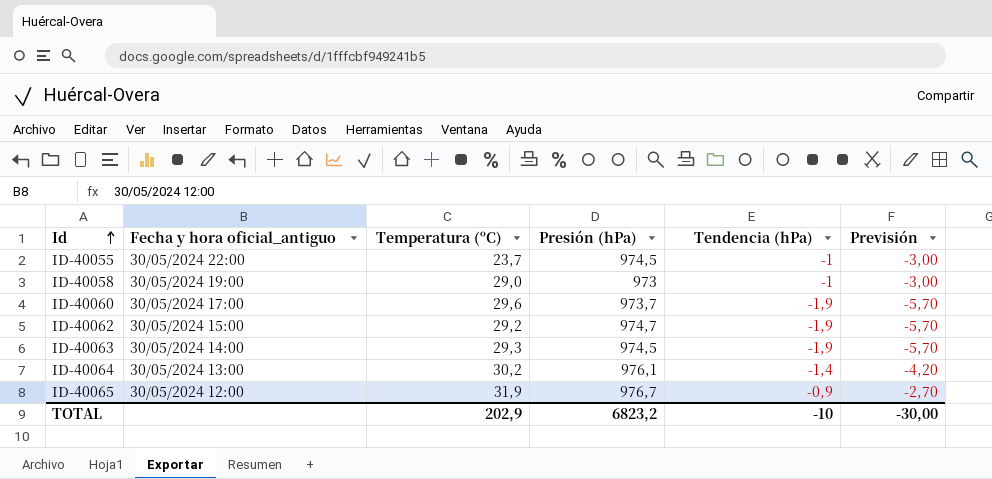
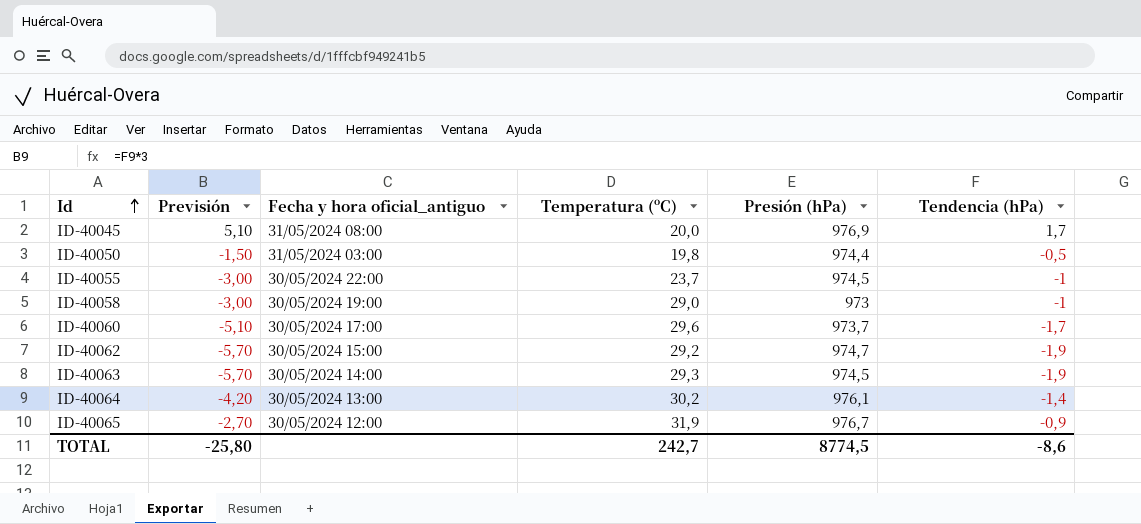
column Previsión | position: 6 -> 2
row ID-40045: none -> 5,10 | 31/05/2024 08:00 | 20,0 | 976,9 | 1,7
row ID-40050: none -> -1,50 | 31/05/2024 03:00 | 19,8 | 974,4 | -0,5
ID-40060 | Previsión: -5,70 -> -5,10
ID-40060 | Tendencia (hPa): -1,9 -> -1,7
TOTAL | Previsión: -30,00 -> -25,80
TOTAL | Temperatura (ºC): 202,9 -> 242,7
TOTAL | Presión (hPa): 6823,2 -> 8774,5
TOTAL | Tendencia (hPa): -10 -> -8,6

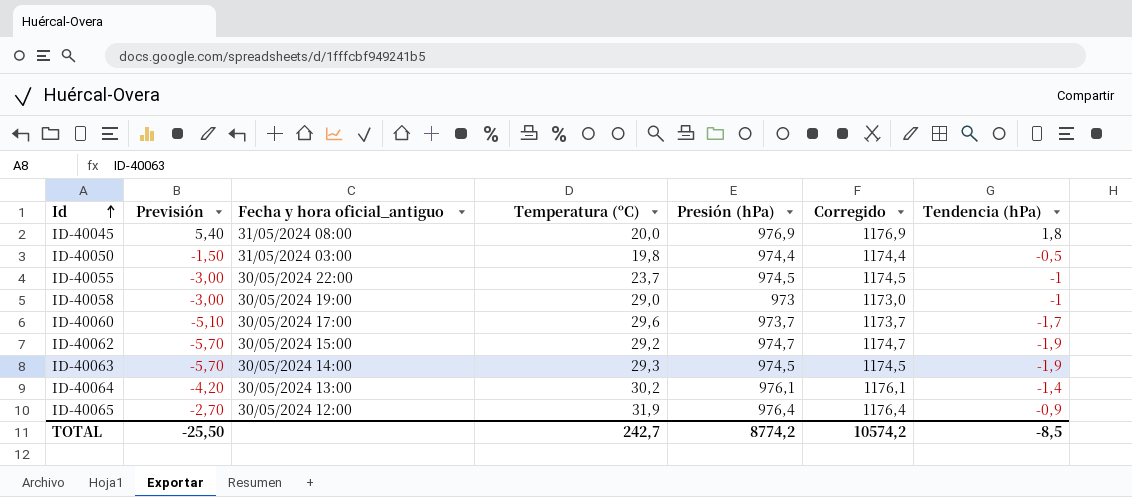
column Corregido | formula: none -> [Presión (hPa)] + 200
ID-40045 | Previsión: 5,10 -> 5,40
ID-40045 | Tendencia (hPa): 1,7 -> 1,8
ID-40065 | Presión (hPa): 976,7 -> 976,4
TOTAL | Previsión: -25,80 -> -25,50
TOTAL | Presión (hPa): 8774,5 -> 8774,2
TOTAL | Tendencia (hPa): -8,6 -> -8,5

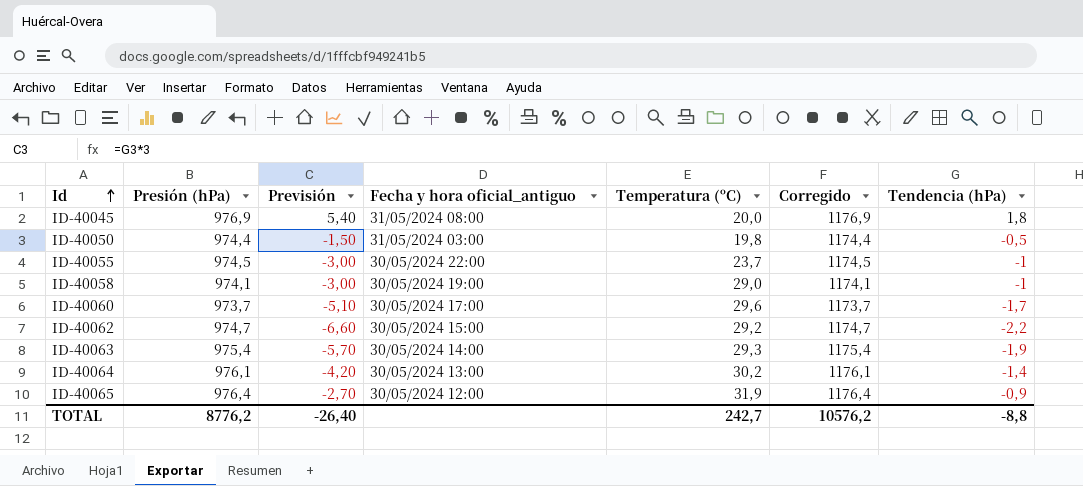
column Presión (hPa) | position: 5 -> 2
ID-40058 | Presión (hPa): 973 -> 974,1
ID-40058 | Corregido: 1173,0 -> 1174,1
ID-40062 | Previsión: -5,70 -> -6,60
ID-40062 | Tendencia (hPa): -1,9 -> -2,2
ID-40063 | Presión (hPa): 974,5 -> 975,4
ID-40063 | Corregido: 1174,5 -> 1175,4
TOTAL | Presión (hPa): 8774,2 -> 8776,2
TOTAL | Previsión: -25,50 -> -26,40
TOTAL | Corregido: 10574,2 -> 10576,2
TOTAL | Tendencia (hPa): -8,5 -> -8,8

